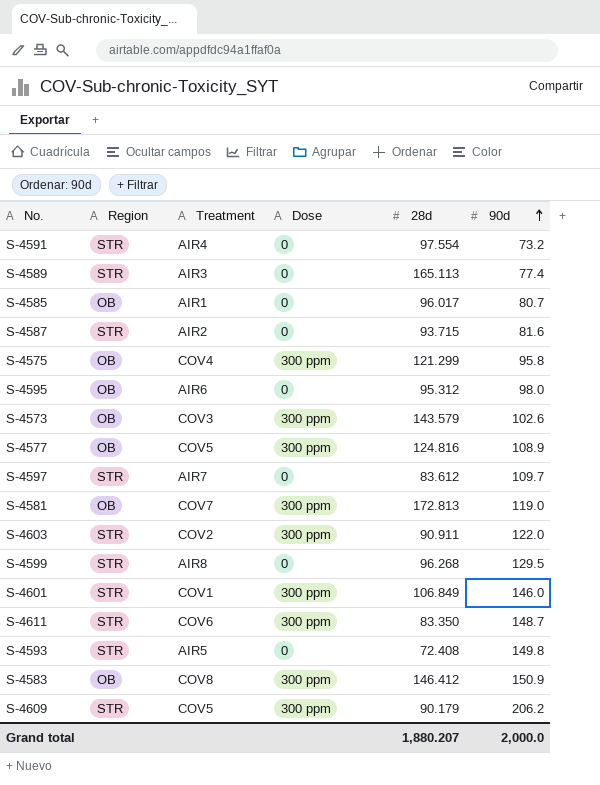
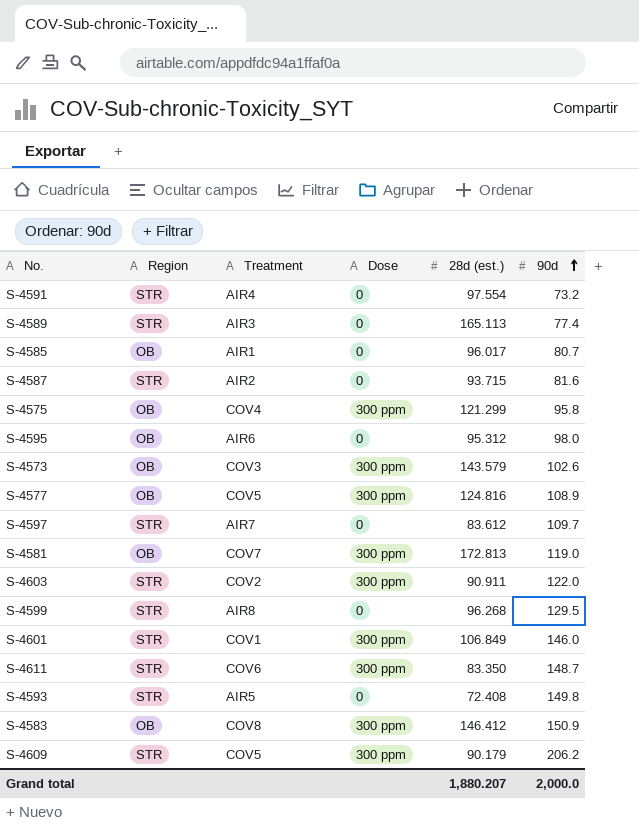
column name: 28d -> 28d (est.)

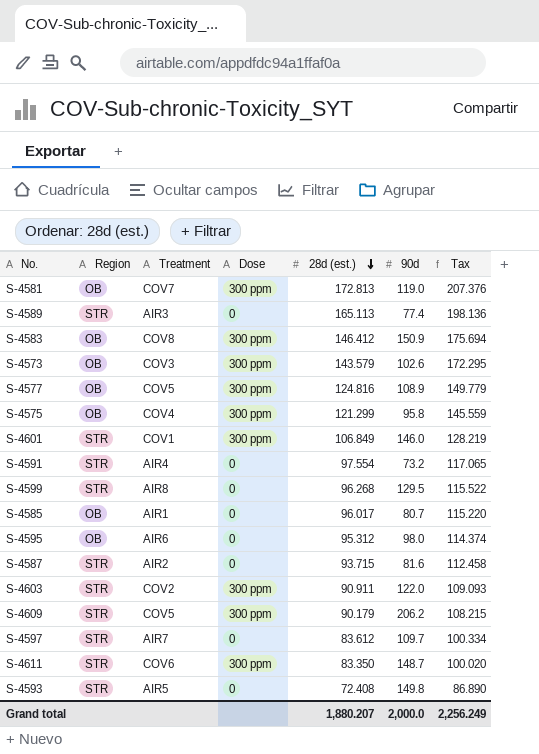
row order: 90d ascending -> 28d (est.) descending
column Tax | formula: none -> [28d (est.)] * 1.2

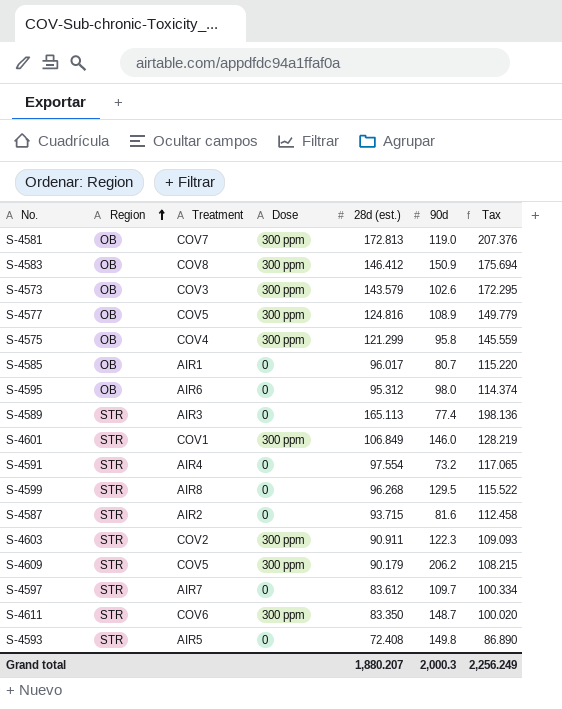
row order: 28d (est.) descending -> Region ascending
S-4603 | 90d: 122.0 -> 122.3
Grand total | 90d: 2,000.0 -> 2,000.3

